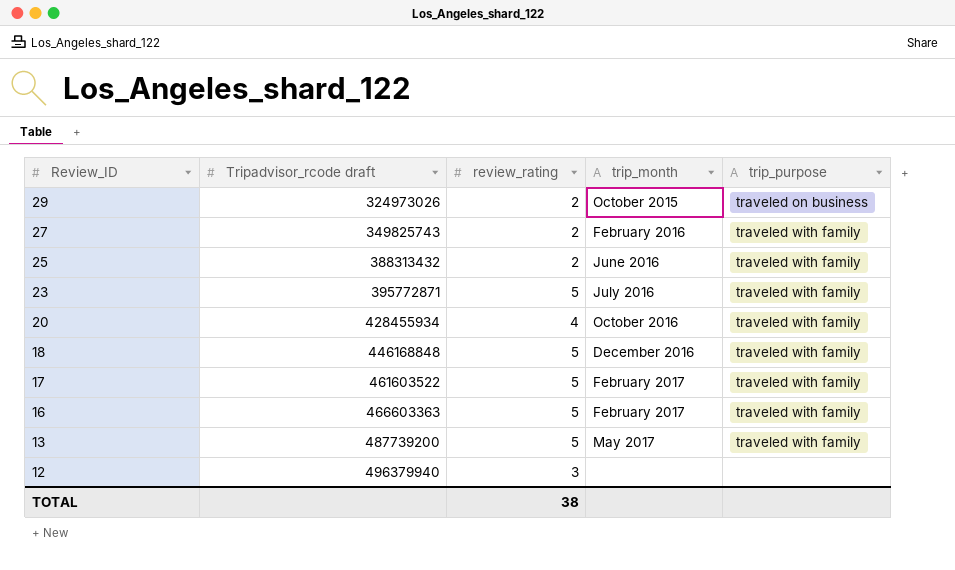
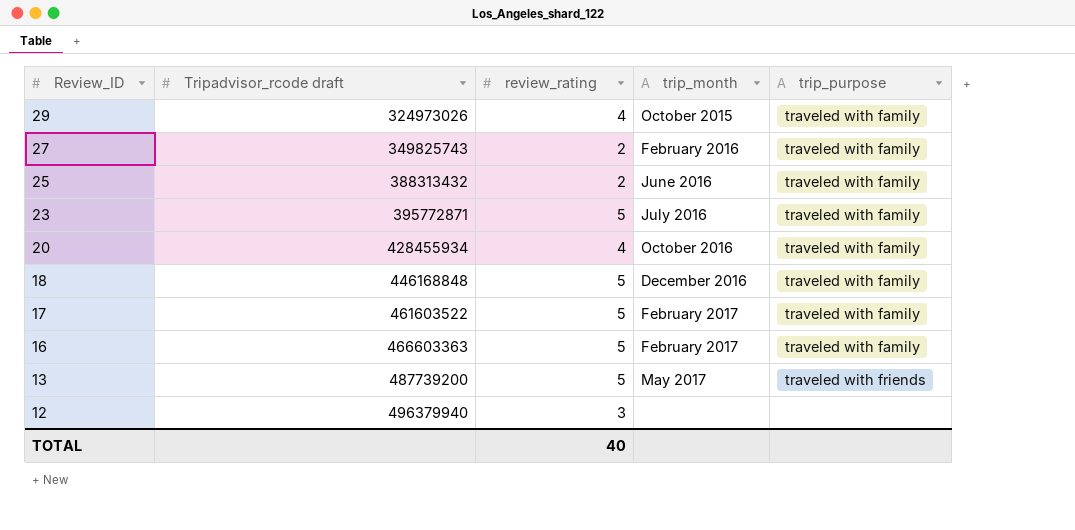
29 | review_rating: 2 -> 4
29 | trip_purpose: traveled on business -> traveled with family
13 | trip_purpose: traveled with family -> traveled with friends
TOTAL | review_rating: 38 -> 40

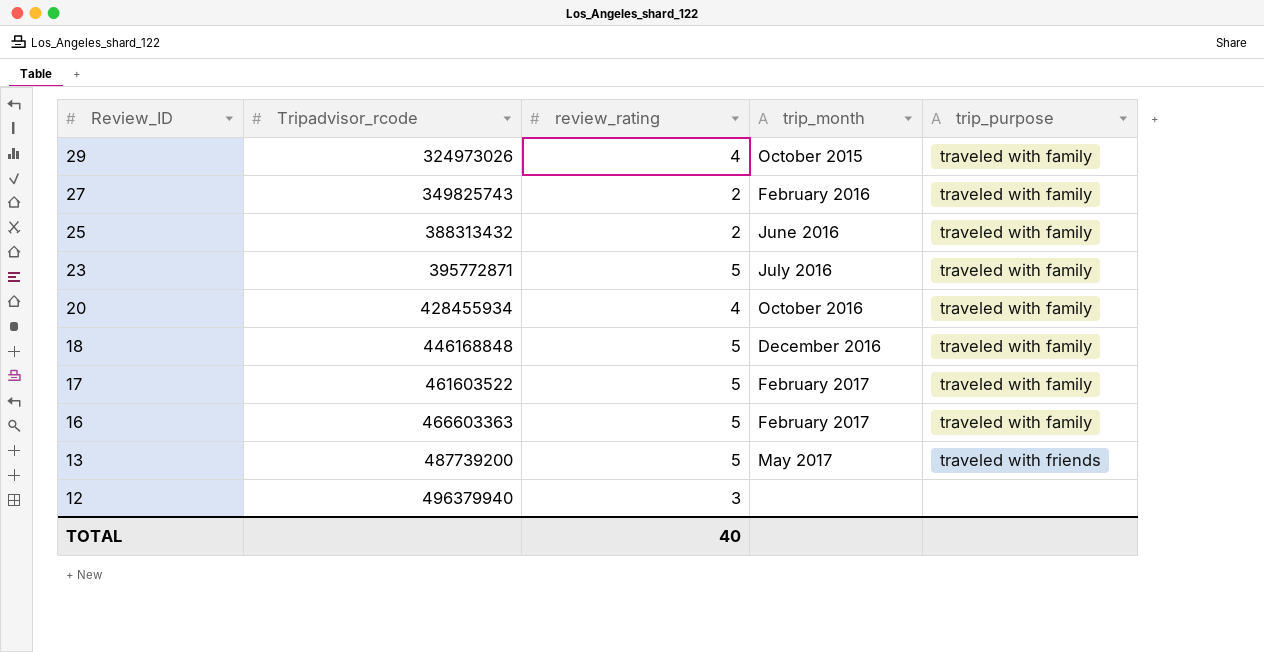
column name: Tripadvisor_rcode draft -> Tripadvisor_rcode

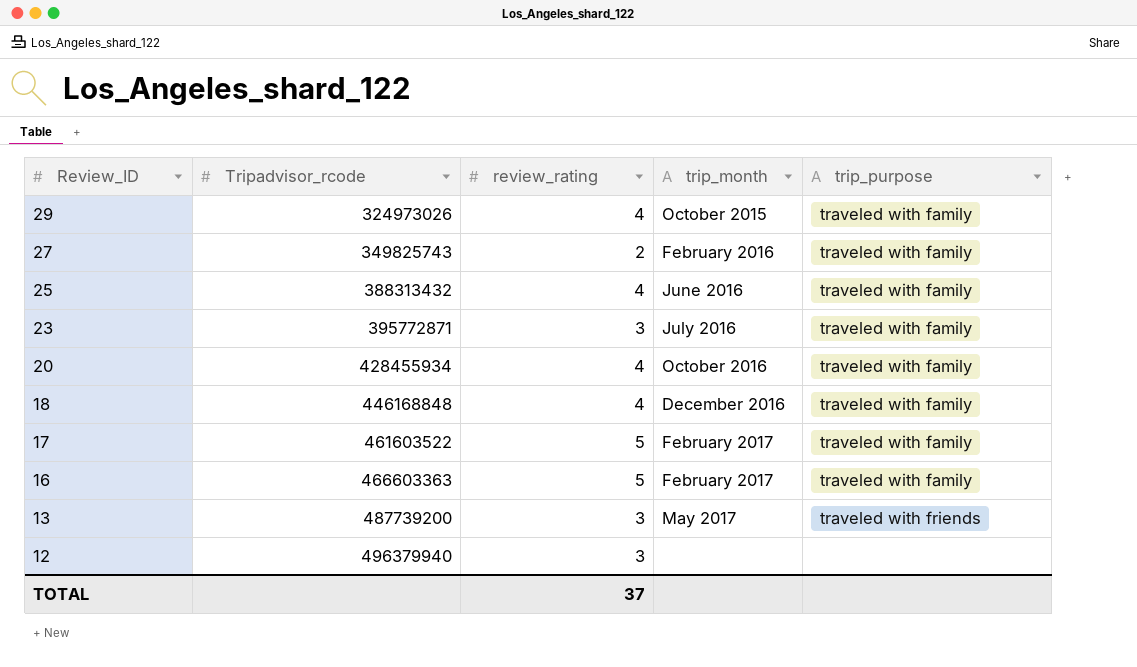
25 | review_rating: 2 -> 4
23 | review_rating: 5 -> 3
18 | review_rating: 5 -> 4
13 | review_rating: 5 -> 3
TOTAL | review_rating: 40 -> 37

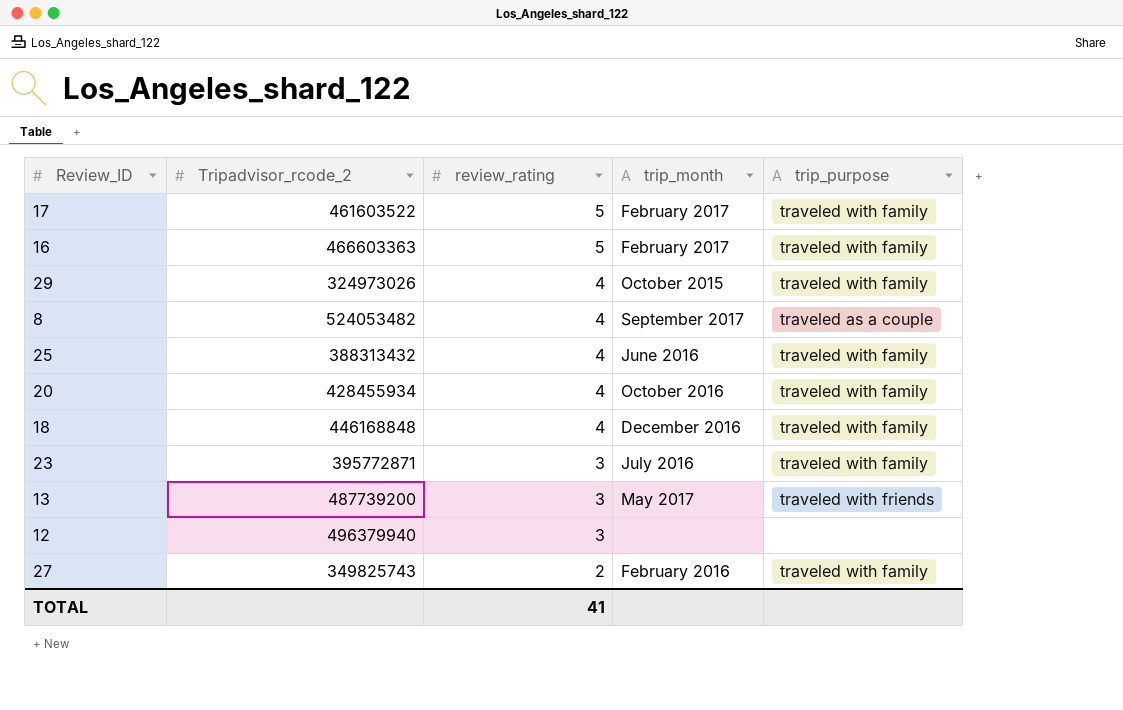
row order: Review_ID descending -> review_rating descending
column name: Tripadvisor_rcode -> Tripadvisor_rcode_2
row 8: none -> 524053482 | 4 | September 2017 | traveled as a couple
TOTAL | review_rating: 37 -> 41

